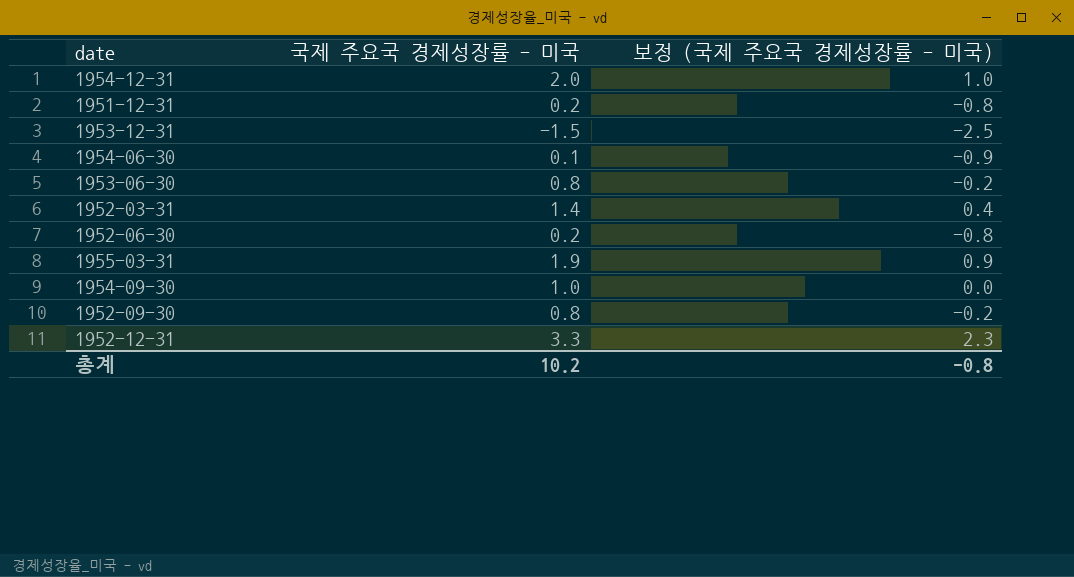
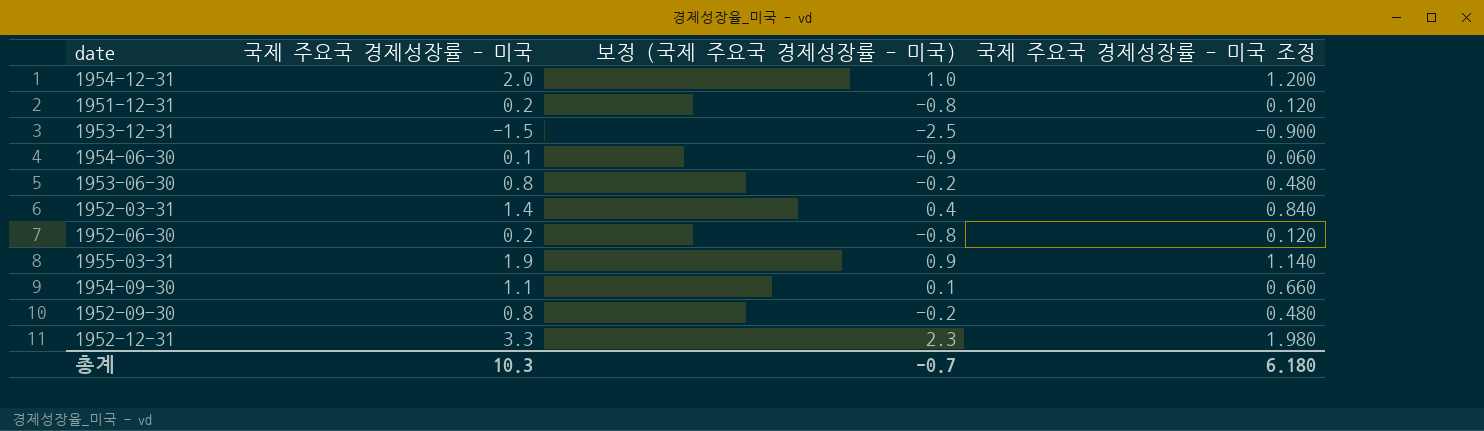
column 국제 주요국 경제성장률 - 미국 조정 | formula: none -> [국제 주요국 경제성장률 - 미국] * 0.6
1954-09-30 | 국제 주요국 경제성장률 - 미국: 1.0 -> 1.1
1954-09-30 | 보정 (국제 주요국 경제성장률 - 미국): 0.0 -> 0.1
총계 | 국제 주요국 경제성장률 - 미국: 10.2 -> 10.3
총계 | 보정 (국제 주요국 경제성장률 - 미국): -0.8 -> -0.7

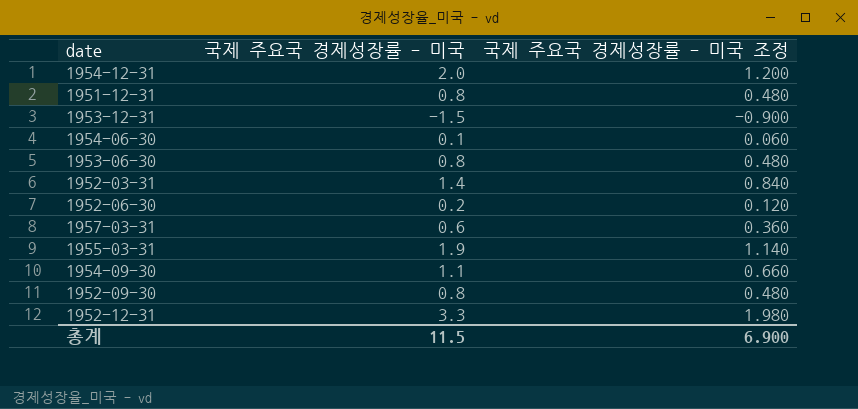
column 보정 (국제 주요국 경제성장률 - 미국) | formula: [국제 주요국 경제성장률 - 미국] - 1 -> none
1951-12-31 | 국제 주요국 경제성장률 - 미국: 0.2 -> 0.8
1951-12-31 | 국제 주요국 경제성장률 - 미국 조정: 0.120 -> 0.480
row 1957-03-31: none -> 0.6 | 0.360
총계 | 국제 주요국 경제성장률 - 미국: 10.3 -> 11.5
총계 | 국제 주요국 경제성장률 - 미국 조정: 6.180 -> 6.900

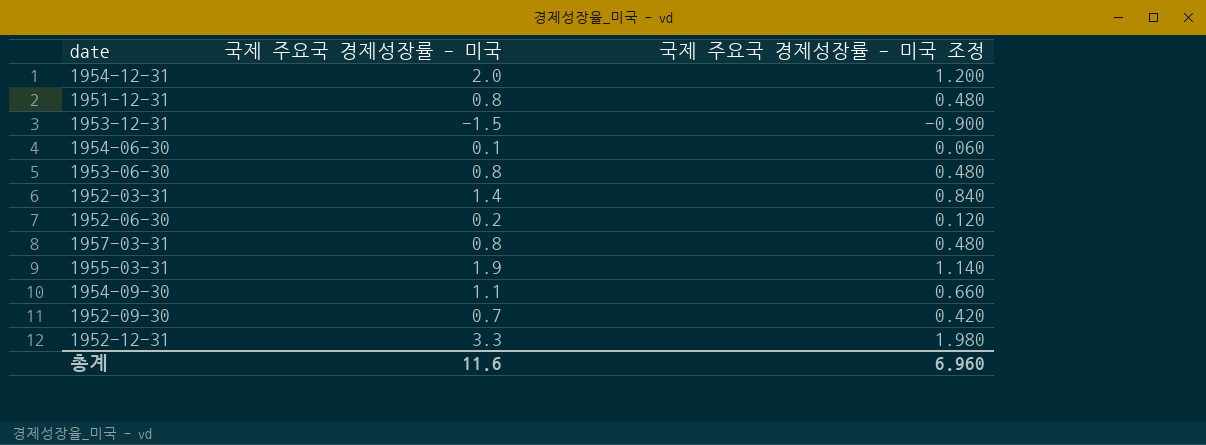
1957-03-31 | 국제 주요국 경제성장률 - 미국: 0.6 -> 0.8
1957-03-31 | 국제 주요국 경제성장률 - 미국 조정: 0.360 -> 0.480
1952-09-30 | 국제 주요국 경제성장률 - 미국: 0.8 -> 0.7
1952-09-30 | 국제 주요국 경제성장률 - 미국 조정: 0.480 -> 0.420
총계 | 국제 주요국 경제성장률 - 미국: 11.5 -> 11.6
총계 | 국제 주요국 경제성장률 - 미국 조정: 6.900 -> 6.960

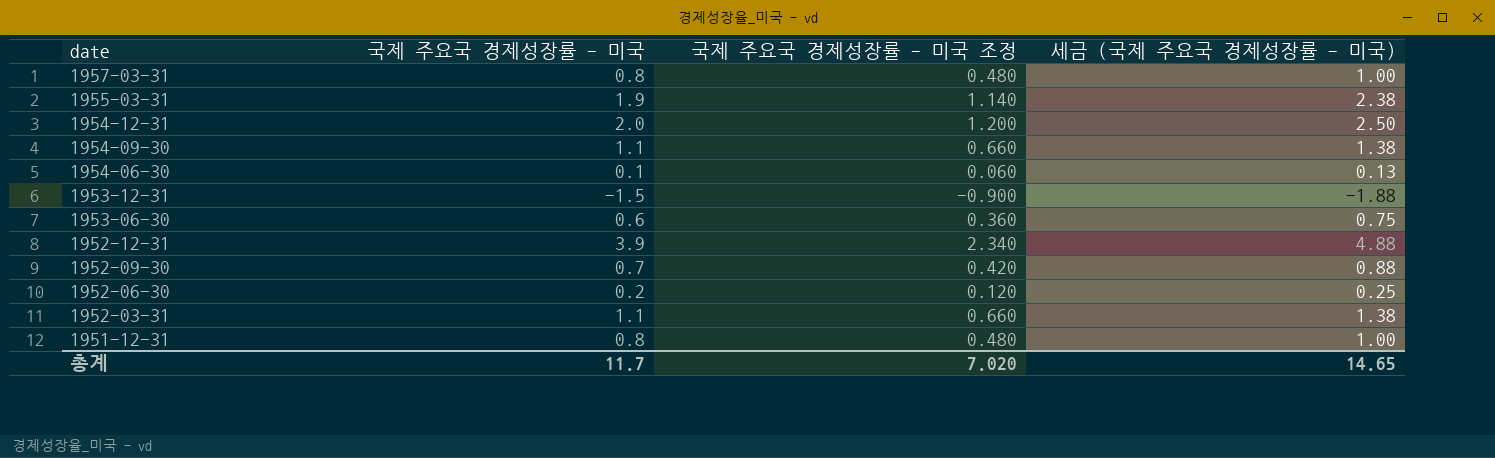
row order: none -> date descending
column 세금 (국제 주요국 경제성장률 - 미국) | formula: none -> [국제 주요국 경제성장률 - 미국] * 1.25
1953-06-30 | 국제 주요국 경제성장률 - 미국: 0.8 -> 0.6
1953-06-30 | 국제 주요국 경제성장률 - 미국 조정: 0.480 -> 0.360
1952-12-31 | 국제 주요국 경제성장률 - 미국: 3.3 -> 3.9
1952-12-31 | 국제 주요국 경제성장률 - 미국 조정: 1.980 -> 2.340
1952-03-31 | 국제 주요국 경제성장률 - 미국: 1.4 -> 1.1
1952-03-31 | 국제 주요국 경제성장률 - 미국 조정: 0.840 -> 0.660
총계 | 국제 주요국 경제성장률 - 미국: 11.6 -> 11.7
총계 | 국제 주요국 경제성장률 - 미국 조정: 6.960 -> 7.020

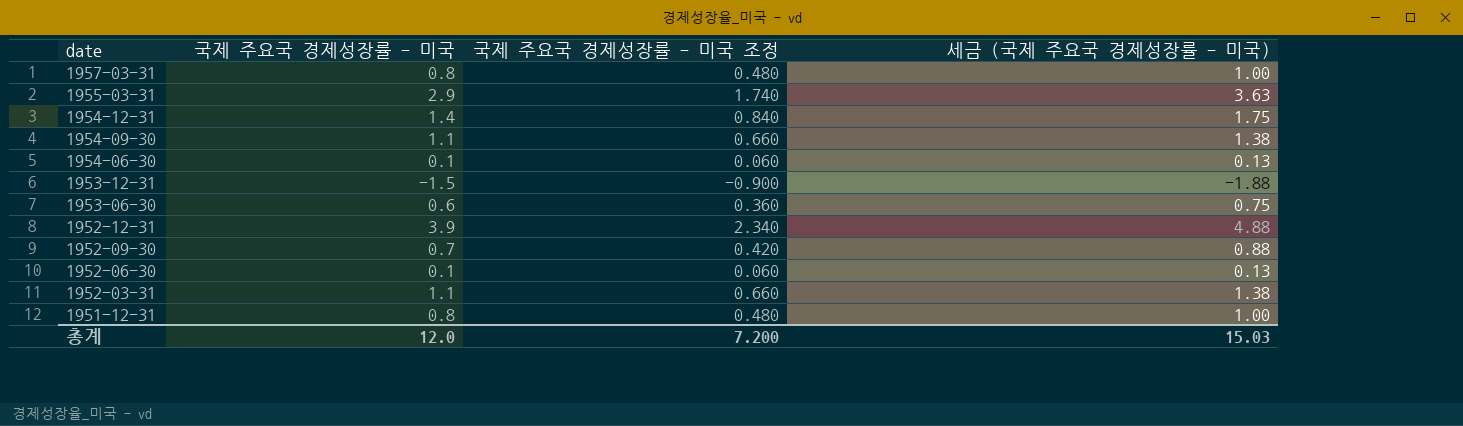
1955-03-31 | 국제 주요국 경제성장률 - 미국: 1.9 -> 2.9
1955-03-31 | 국제 주요국 경제성장률 - 미국 조정: 1.140 -> 1.740
1955-03-31 | 세금 (국제 주요국 경제성장률 - 미국): 2.38 -> 3.63
1954-12-31 | 국제 주요국 경제성장률 - 미국: 2.0 -> 1.4
1954-12-31 | 국제 주요국 경제성장률 - 미국 조정: 1.200 -> 0.840
1954-12-31 | 세금 (국제 주요국 경제성장률 - 미국): 2.50 -> 1.75
1952-06-30 | 국제 주요국 경제성장률 - 미국: 0.2 -> 0.1
1952-06-30 | 국제 주요국 경제성장률 - 미국 조정: 0.120 -> 0.060
1952-06-30 | 세금 (국제 주요국 경제성장률 - 미국): 0.25 -> 0.13
총계 | 국제 주요국 경제성장률 - 미국: 11.7 -> 12.0
총계 | 국제 주요국 경제성장률 - 미국 조정: 7.020 -> 7.200
총계 | 세금 (국제 주요국 경제성장률 - 미국): 14.65 -> 15.03

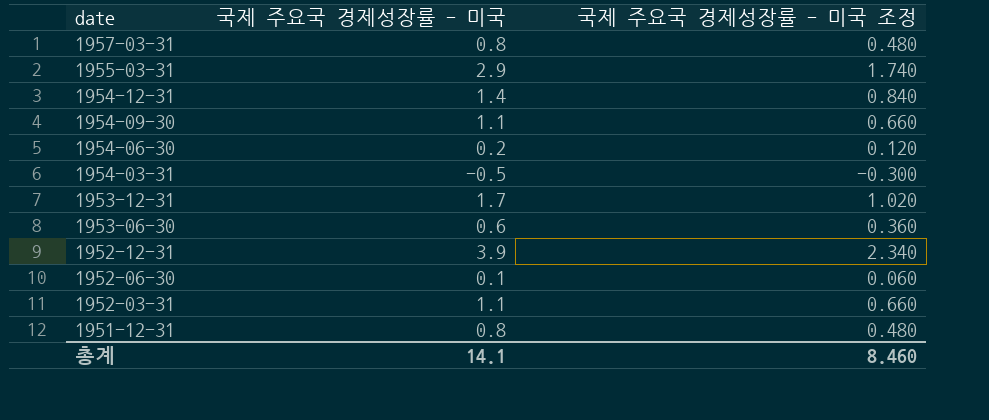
column 세금 (국제 주요국 경제성장률 - 미국) | formula: [국제 주요국 경제성장률 - 미국] * 1.25 -> none
row 1952-09-30: 0.7 | 0.420 | 0.88 -> none
1954-06-30 | 국제 주요국 경제성장률 - 미국: 0.1 -> 0.2
1954-06-30 | 국제 주요국 경제성장률 - 미국 조정: 0.060 -> 0.120
row 1954-03-31: none -> -0.5 | -0.300
1953-12-31 | 국제 주요국 경제성장률 - 미국: -1.5 -> 1.7
1953-12-31 | 국제 주요국 경제성장률 - 미국 조정: -0.900 -> 1.020
총계 | 국제 주요국 경제성장률 - 미국: 12.0 -> 14.1
총계 | 국제 주요국 경제성장률 - 미국 조정: 7.200 -> 8.460

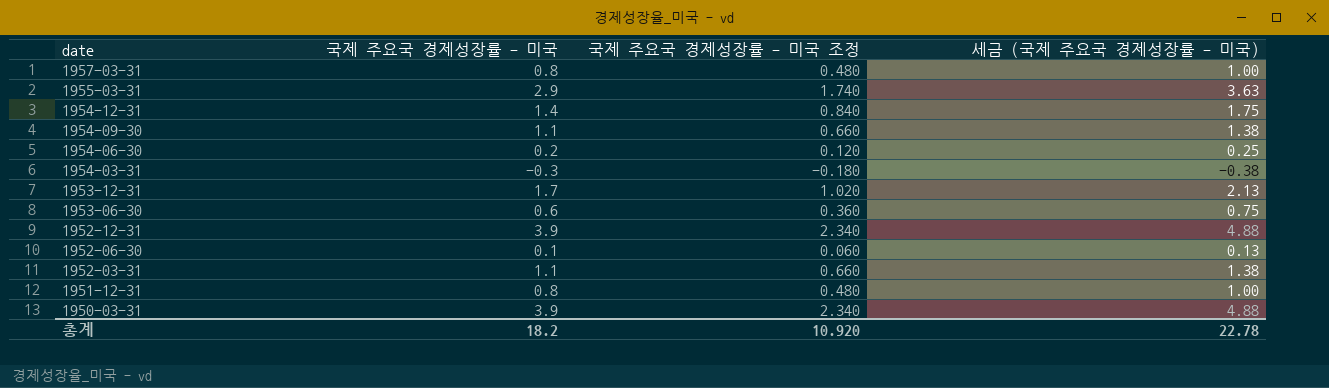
column 세금 (국제 주요국 경제성장률 - 미국) | formula: none -> [국제 주요국 경제성장률 - 미국] * 1.25
1954-03-31 | 국제 주요국 경제성장률 - 미국: -0.5 -> -0.3
1954-03-31 | 국제 주요국 경제성장률 - 미국 조정: -0.300 -> -0.180
row 1950-03-31: none -> 3.9 | 2.340 | 4.88
총계 | 국제 주요국 경제성장률 - 미국: 14.1 -> 18.2
총계 | 국제 주요국 경제성장률 - 미국 조정: 8.460 -> 10.920

